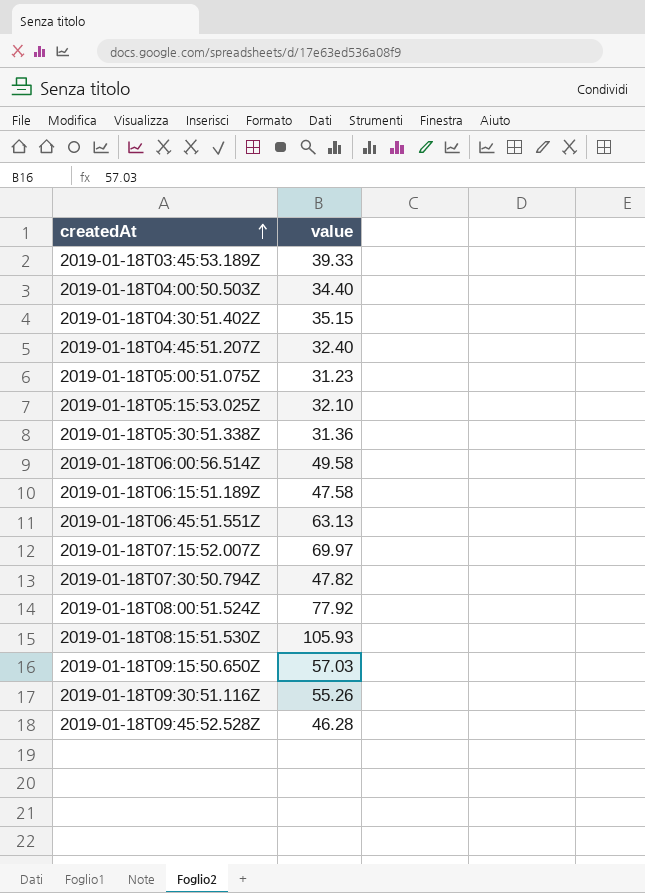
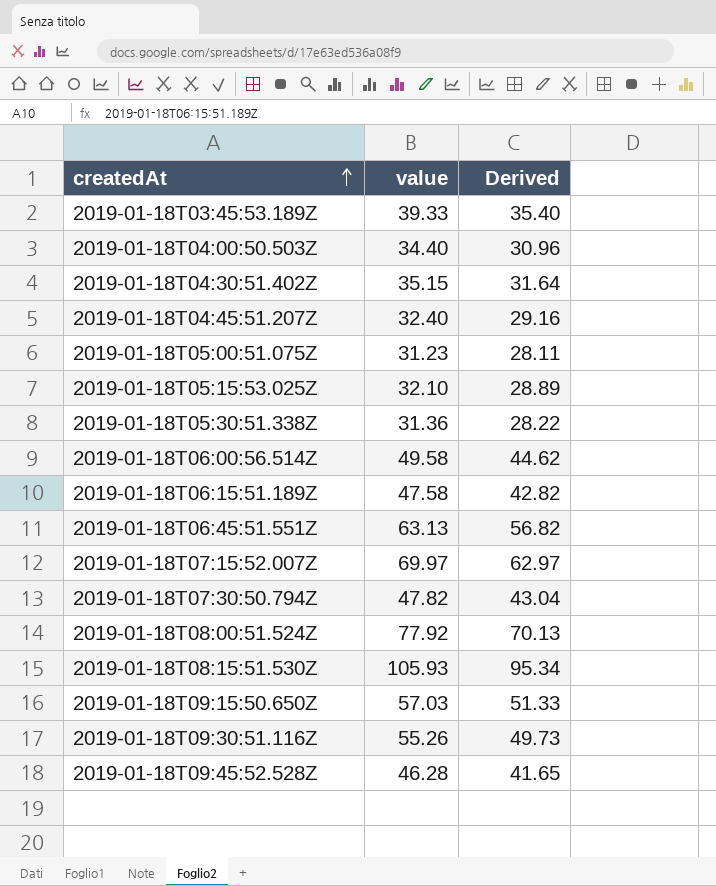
column Derived | formula: none -> [value] * 0.9

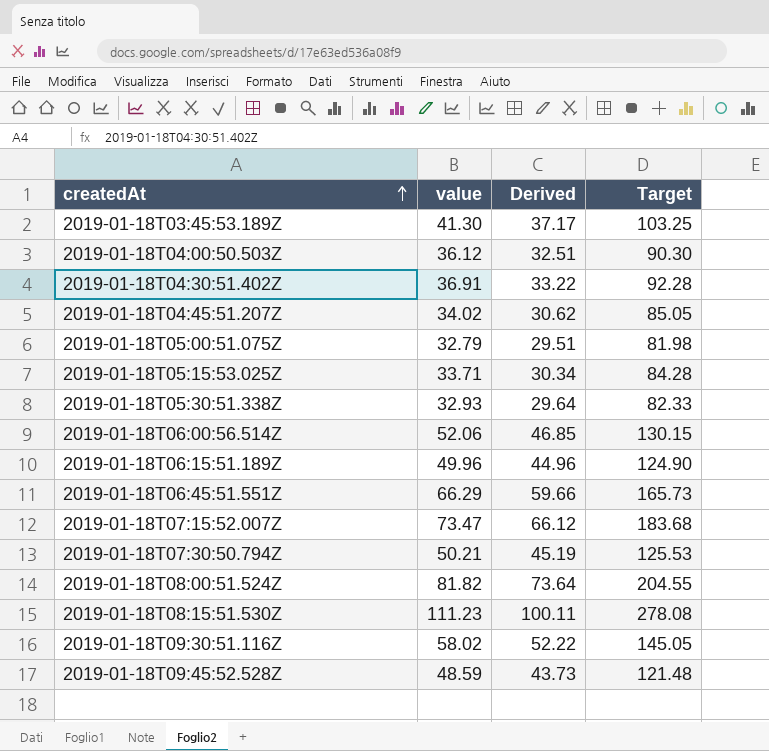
column Target | formula: none -> [value] * 2.5
row 2019-01-18T09:15:50.650Z: 57.03 | 51.33 -> none
2019-01-18T03:45:53.189Z | value: 39.33 -> 41.30
2019-01-18T03:45:53.189Z | Derived: 35.40 -> 37.17
2019-01-18T04:00:50.503Z | value: 34.40 -> 36.12
2019-01-18T04:00:50.503Z | Derived: 30.96 -> 32.51
2019-01-18T04:30:51.402Z | value: 35.15 -> 36.91
2019-01-18T04:30:51.402Z | Derived: 31.64 -> 33.22
2019-01-18T04:45:51.207Z | value: 32.40 -> 34.02
2019-01-18T04:45:51.207Z | Derived: 29.16 -> 30.62
2019-01-18T05:00:51.075Z | value: 31.23 -> 32.79
2019-01-18T05:00:51.075Z | Derived: 28.11 -> 29.51
2019-01-18T05:15:53.025Z | value: 32.10 -> 33.71
2019-01-18T05:15:53.025Z | Derived: 28.89 -> 30.34
2019-01-18T05:30:51.338Z | value: 31.36 -> 32.93
2019-01-18T05:30:51.338Z | Derived: 28.22 -> 29.64
2019-01-18T06:00:56.514Z | value: 49.58 -> 52.06
2019-01-18T06:00:56.514Z | Derived: 44.62 -> 46.85
2019-01-18T06:15:51.189Z | value: 47.58 -> 49.96
2019-01-18T06:15:51.189Z | Derived: 42.82 -> 44.96
2019-01-18T06:45:51.551Z | value: 63.13 -> 66.29
2019-01-18T06:45:51.551Z | Derived: 56.82 -> 59.66
2019-01-18T07:15:52.007Z | value: 69.97 -> 73.47
2019-01-18T07:15:52.007Z | Derived: 62.97 -> 66.12
2019-01-18T07:30:50.794Z | value: 47.82 -> 50.21
2019-01-18T07:30:50.794Z | Derived: 43.04 -> 45.19
2019-01-18T08:00:51.524Z | value: 77.92 -> 81.82
2019-01-18T08:00:51.524Z | Derived: 70.13 -> 73.64
2019-01-18T08:15:51.530Z | value: 105.93 -> 111.23
2019-01-18T08:15:51.530Z | Derived: 95.34 -> 100.11
2019-01-18T09:30:51.116Z | value: 55.26 -> 58.02
2019-01-18T09:30:51.116Z | Derived: 49.73 -> 52.22
2019-01-18T09:45:52.528Z | value: 46.28 -> 48.59
2019-01-18T09:45:52.528Z | Derived: 41.65 -> 43.73

